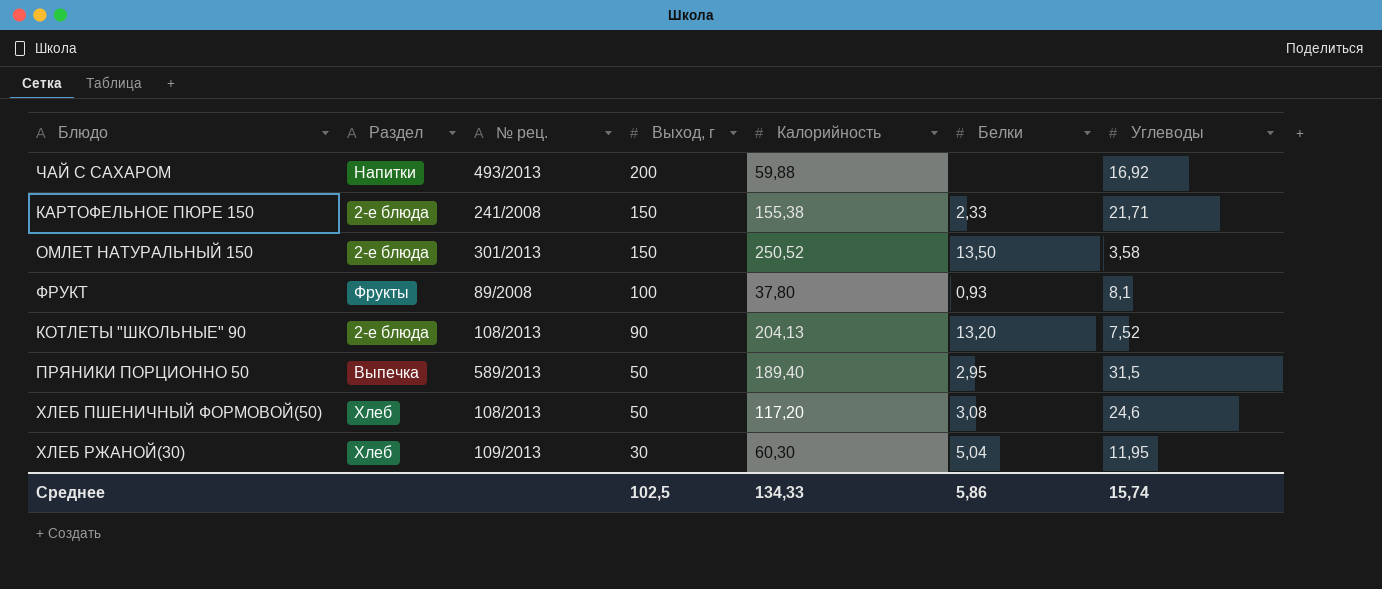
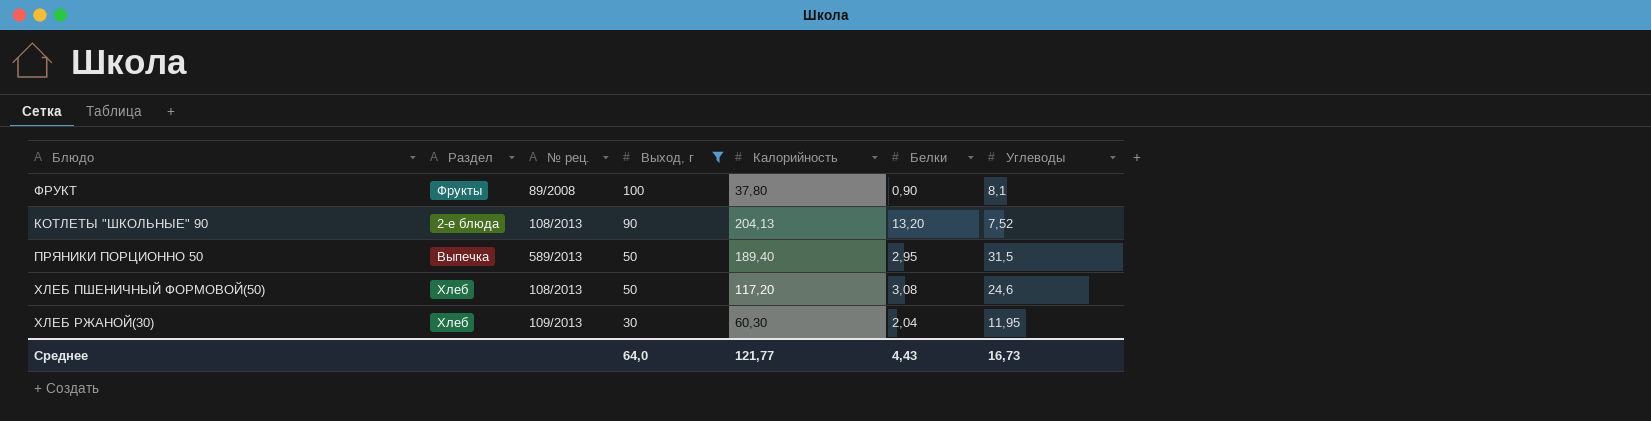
filter: none -> Выход, г <= 100
ФРУКТ | Белки: 0,93 -> 0,90
ХЛЕБ РЖАНОЙ(30) | Белки: 5,04 -> 2,04
Среднее | Выход, г: 102,5 -> 64,0
Среднее | Калорийность: 134,33 -> 121,77
Среднее | Белки: 5,86 -> 4,43
Среднее | Углеводы: 15,74 -> 16,73

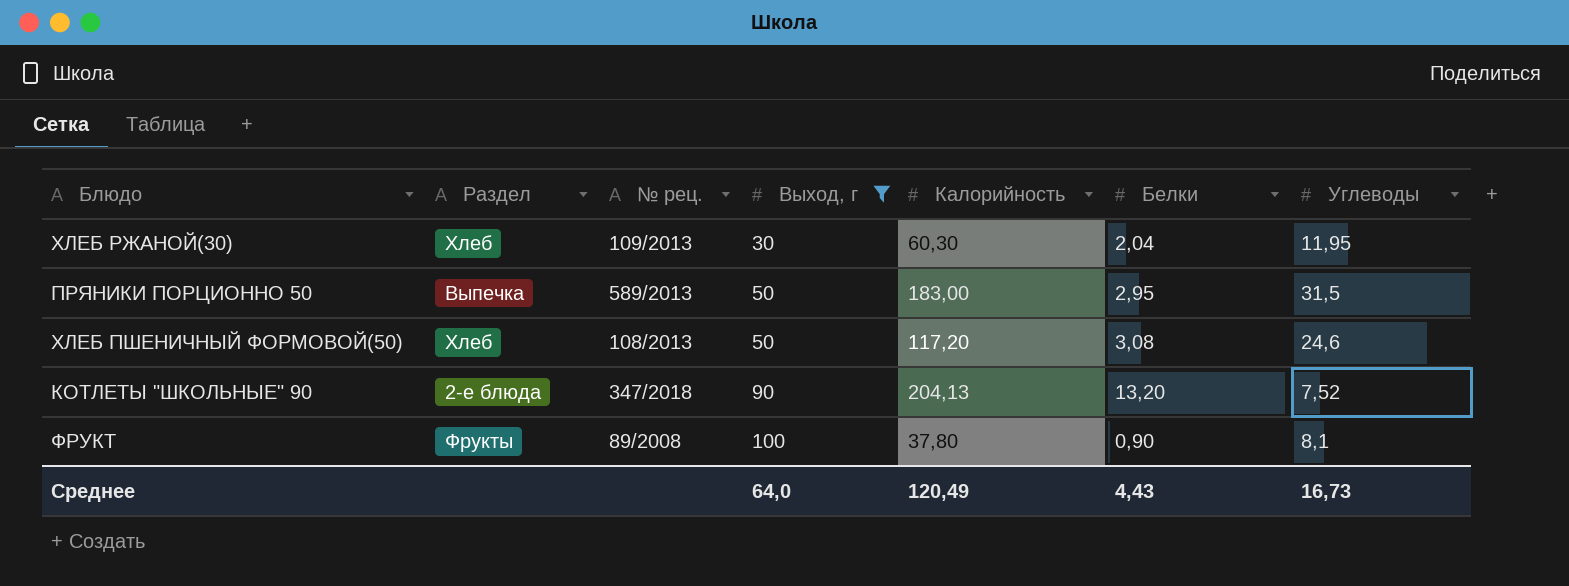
row order: Выход, г descending -> Выход, г ascending
ПРЯНИКИ ПОРЦИОННО 50 | Калорийность: 189,40 -> 183,00
КОТЛЕТЫ "ШКОЛЬНЫЕ" 90 | № рец.: 108/2013 -> 347/2018
Среднее | Калорийность: 121,77 -> 120,49

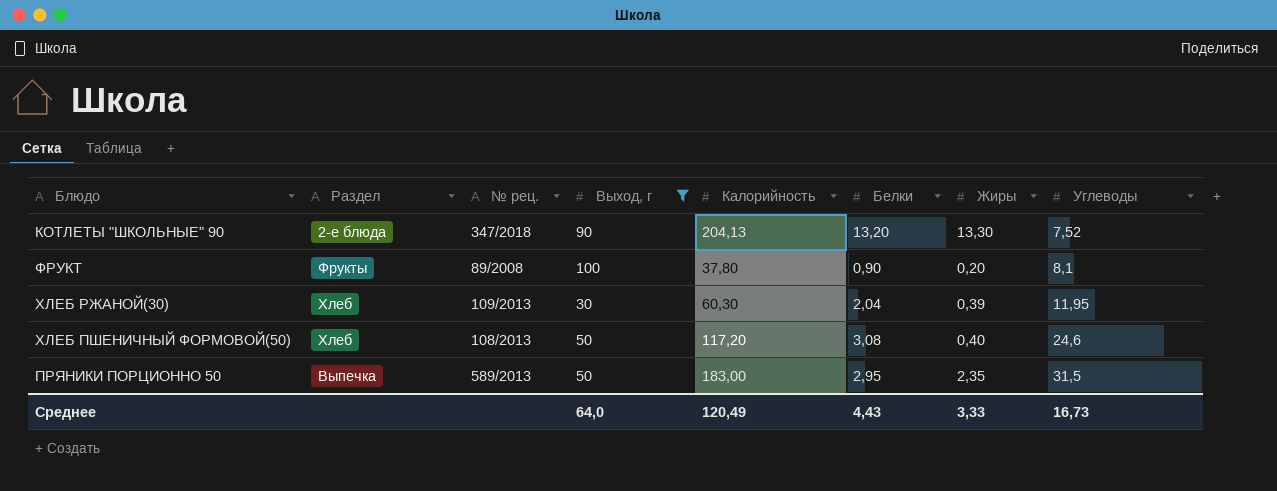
row order: Выход, г ascending -> Углеводы ascending
column Жиры | position: none -> 7

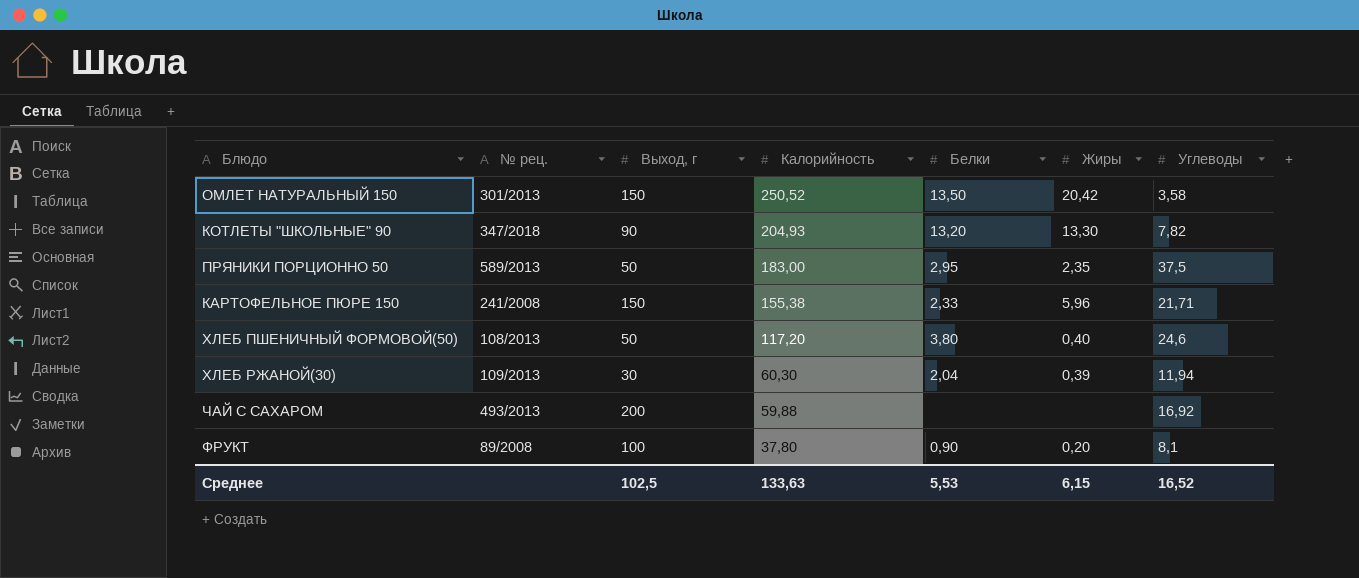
filter: Выход, г <= 100 -> none
row order: Углеводы ascending -> Калорийность descending
column Раздел | position: 2 -> none
КОТЛЕТЫ "ШКОЛЬНЫЕ" 90 | Калорийность: 204,13 -> 204,93
КОТЛЕТЫ "ШКОЛЬНЫЕ" 90 | Углеводы: 7,52 -> 7,82
ПРЯНИКИ ПОРЦИОННО 50 | Углеводы: 31,5 -> 37,5
ХЛЕБ ПШЕНИЧНЫЙ ФОРМОВОЙ(50) | Белки: 3,08 -> 3,80
ХЛЕБ РЖАНОЙ(30) | Углеводы: 11,95 -> 11,94
Среднее | Выход, г: 64,0 -> 102,5
Среднее | Калорийность: 120,49 -> 133,63
Среднее | Белки: 4,43 -> 5,53
Среднее | Жиры: 3,33 -> 6,15
Среднее | Углеводы: 16,73 -> 16,52

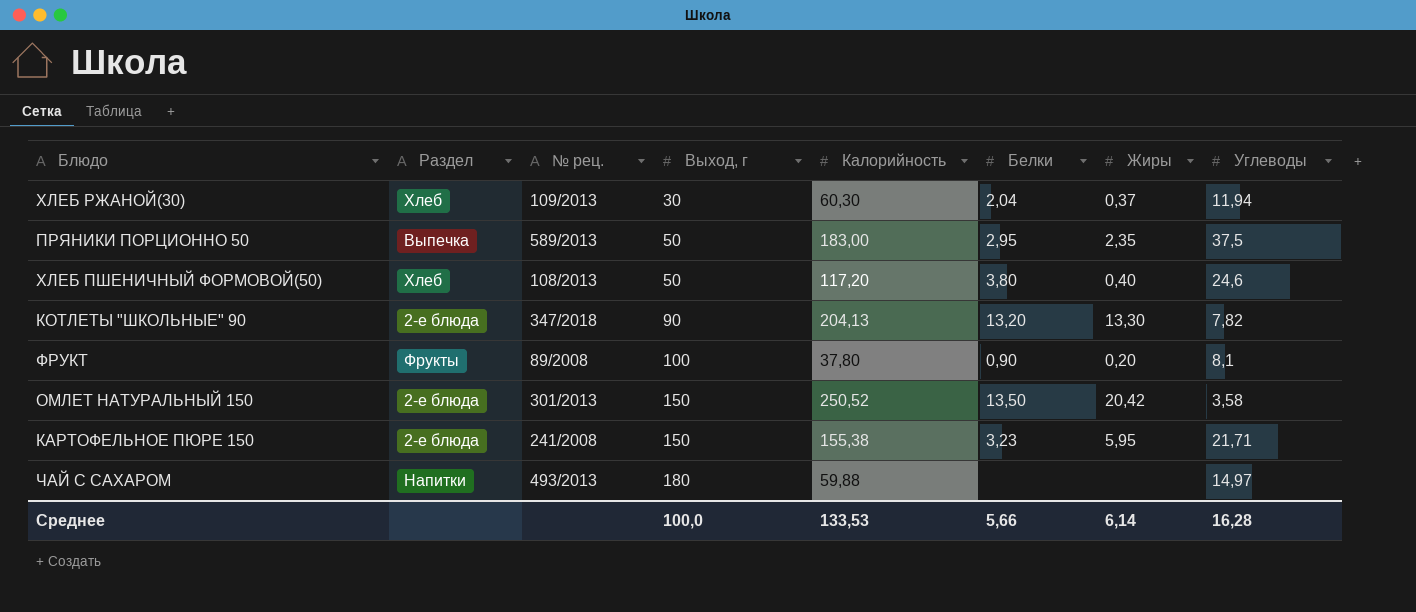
row order: Калорийность descending -> Выход, г ascending
column Раздел | position: none -> 2
ХЛЕБ РЖАНОЙ(30) | Жиры: 0,39 -> 0,37
КОТЛЕТЫ "ШКОЛЬНЫЕ" 90 | Калорийность: 204,93 -> 204,13
КАРТОФЕЛЬНОЕ ПЮРЕ 150 | Белки: 2,33 -> 3,23
КАРТОФЕЛЬНОЕ ПЮРЕ 150 | Жиры: 5,96 -> 5,95
ЧАЙ С САХАРОМ | Выход, г: 200 -> 180
ЧАЙ С САХАРОМ | Углеводы: 16,92 -> 14,97
Среднее | Выход, г: 102,5 -> 100,0
Среднее | Калорийность: 133,63 -> 133,53
Среднее | Белки: 5,53 -> 5,66
Среднее | Жиры: 6,15 -> 6,14
Среднее | Углеводы: 16,52 -> 16,28

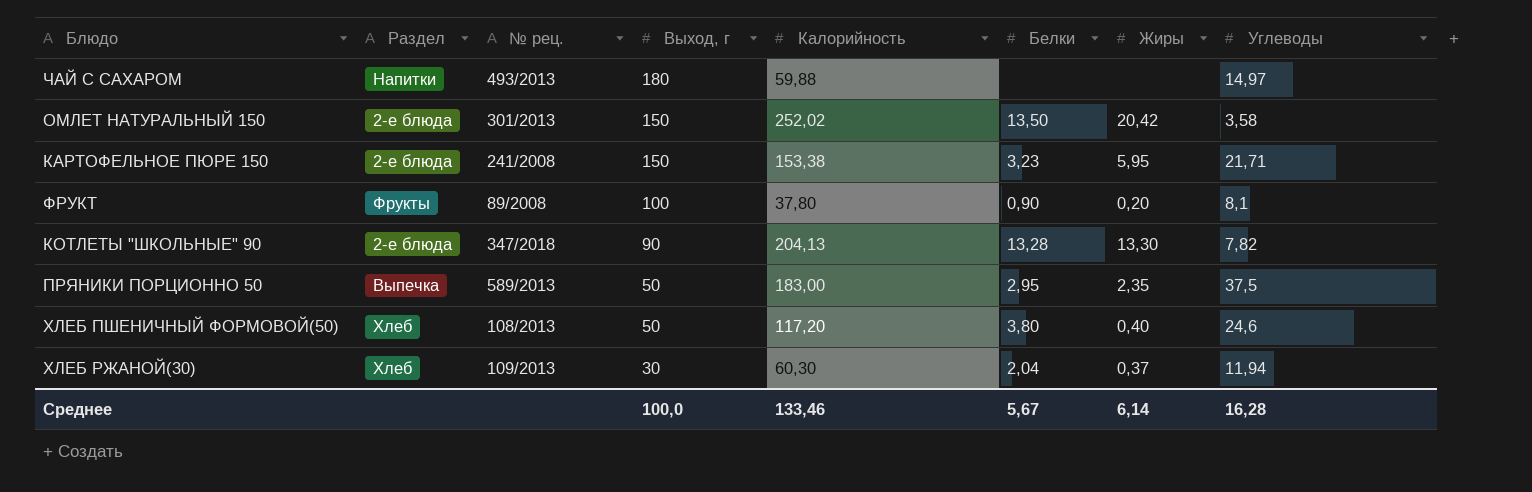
row order: Выход, г ascending -> Выход, г descending
ОМЛЕТ НАТУРАЛЬНЫЙ 150 | Калорийность: 250,52 -> 252,02
КАРТОФЕЛЬНОЕ ПЮРЕ 150 | Калорийность: 155,38 -> 153,38
КОТЛЕТЫ "ШКОЛЬНЫЕ" 90 | Белки: 13,20 -> 13,28
Среднее | Калорийность: 133,53 -> 133,46
Среднее | Белки: 5,66 -> 5,67

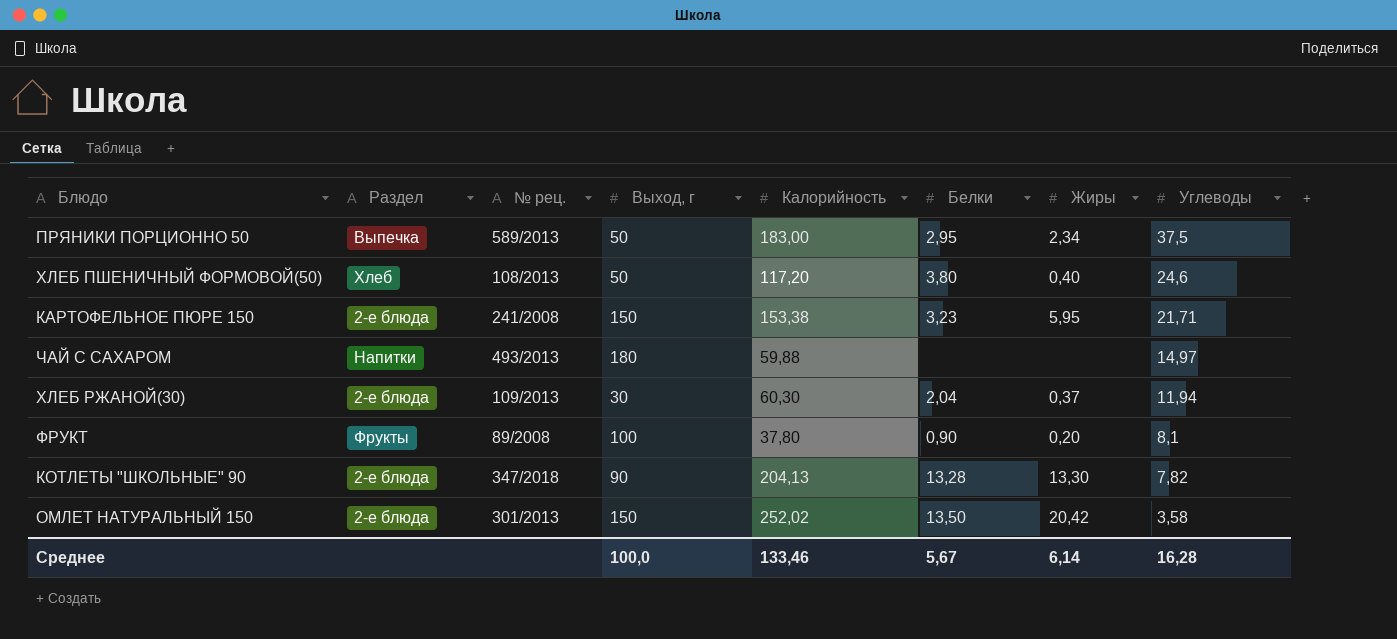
row order: Выход, г descending -> Углеводы descending
ПРЯНИКИ ПОРЦИОННО 50 | Жиры: 2,35 -> 2,34
ХЛЕБ РЖАНОЙ(30) | Раздел: Хлеб -> 2-е блюда

